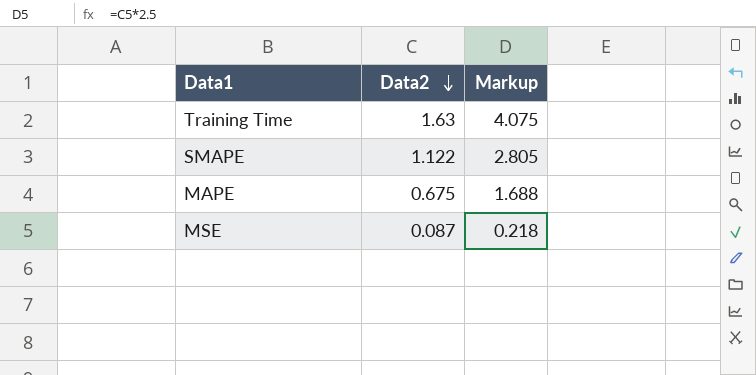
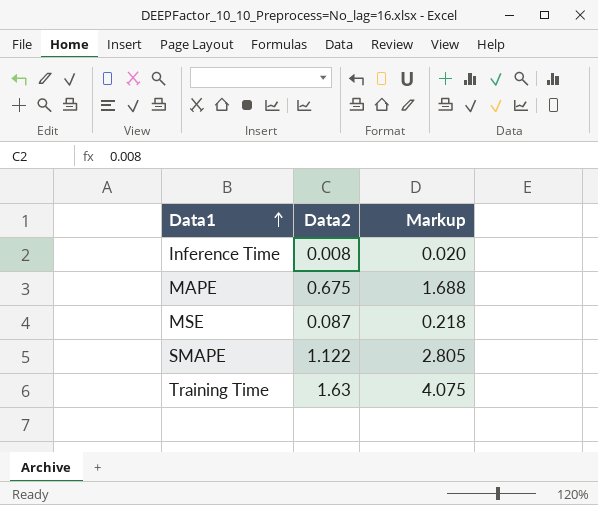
row order: Data2 descending -> Data1 ascending
row Inference Time: none -> 0.008 | 0.020

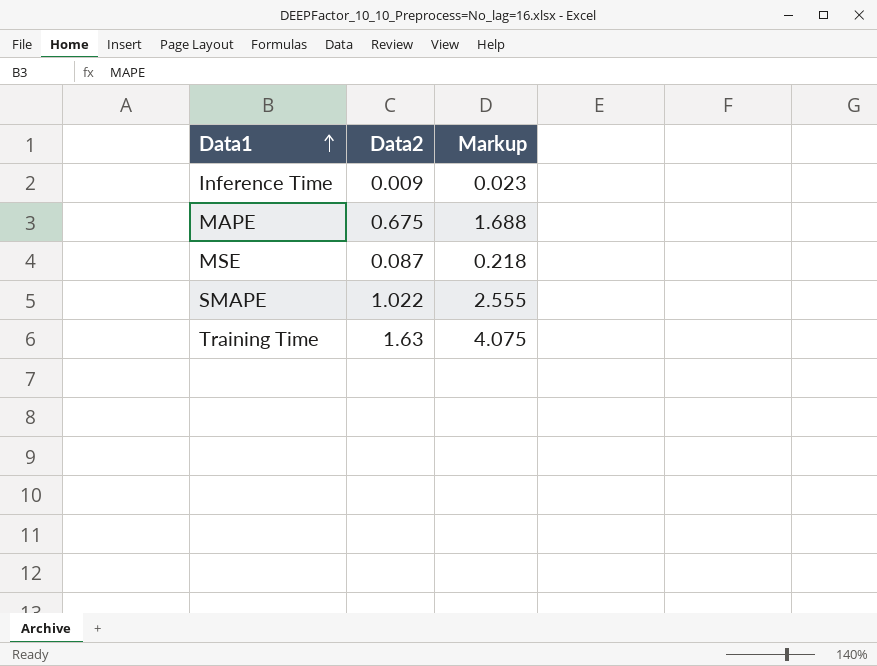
Inference Time | Data2: 0.008 -> 0.009
Inference Time | Markup: 0.020 -> 0.023
SMAPE | Data2: 1.122 -> 1.022
SMAPE | Markup: 2.805 -> 2.555

